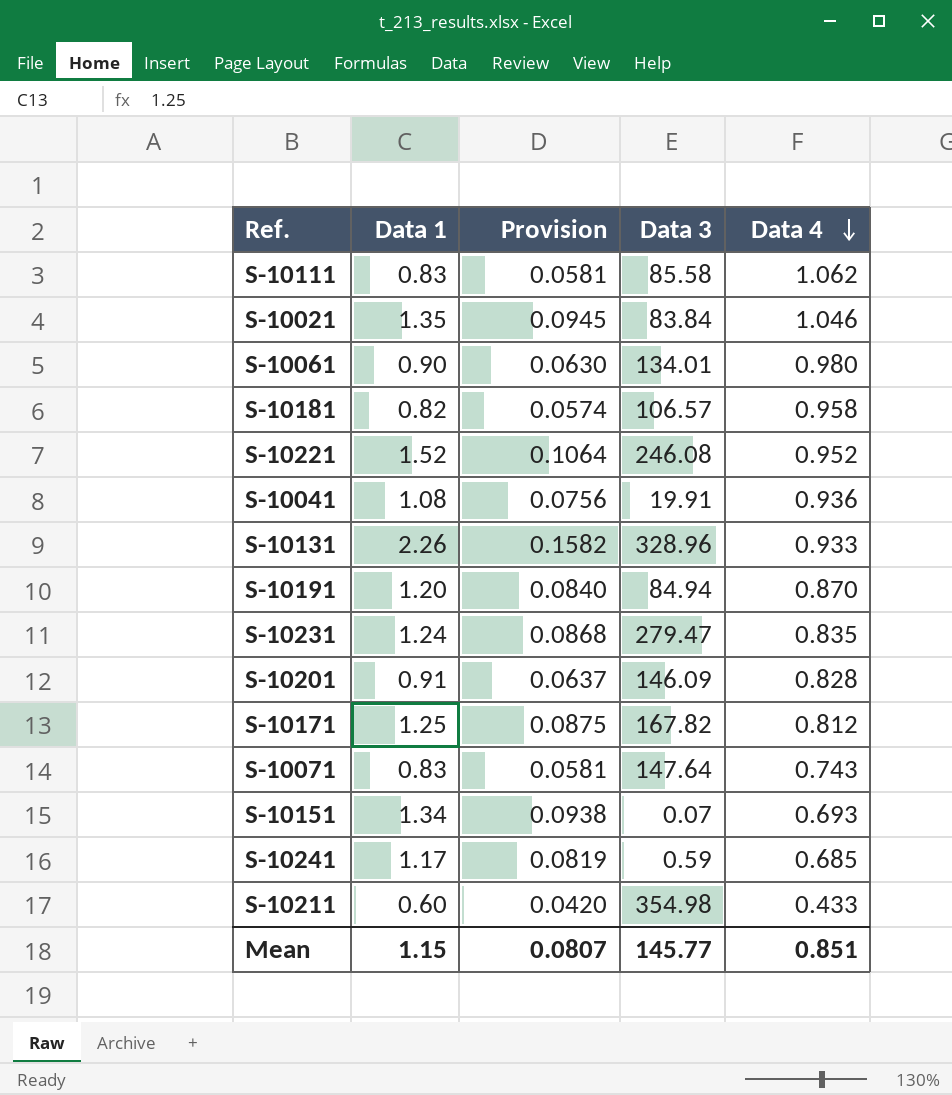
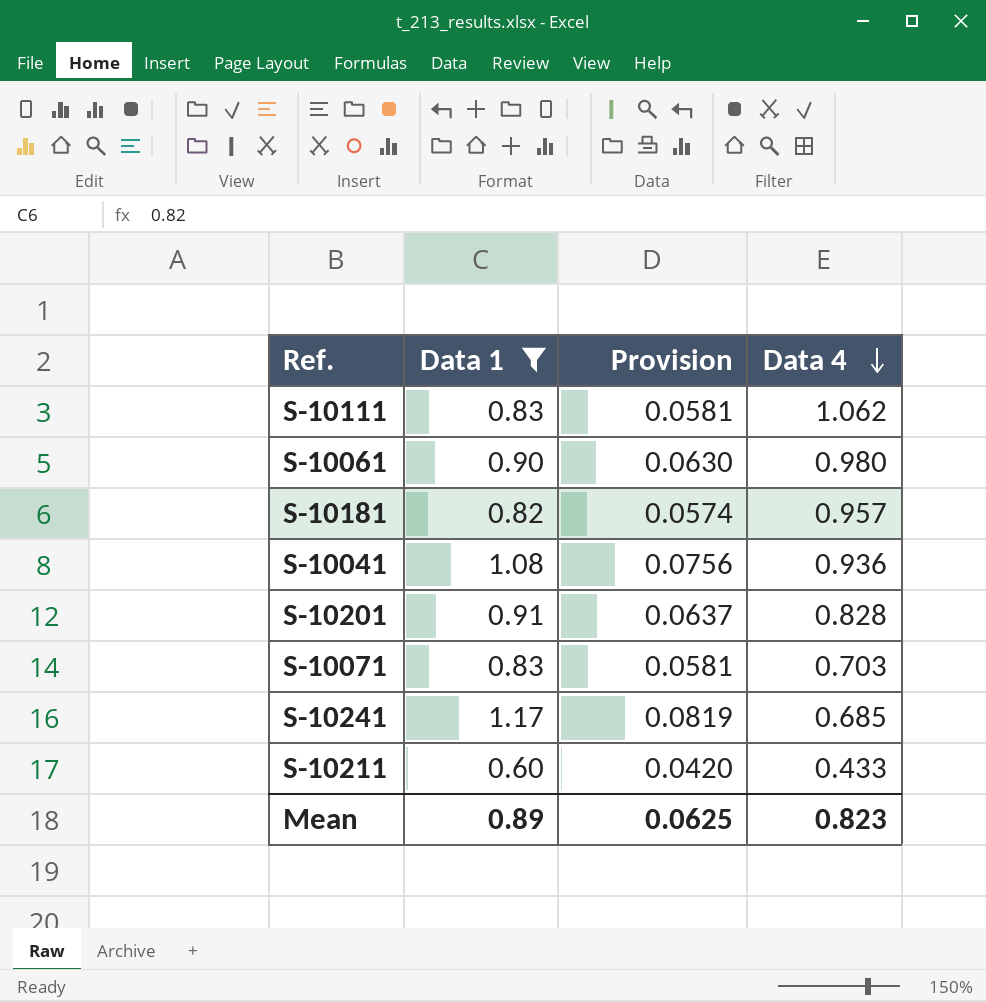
filter: none -> Data 1 <= 1.17
column Data 3 | position: 4 -> none
S-10181 | Data 4: 0.958 -> 0.957
S-10071 | Data 4: 0.743 -> 0.703
Mean | Data 1: 1.15 -> 0.89
Mean | Provision: 0.0807 -> 0.0625
Mean | Data 4: 0.851 -> 0.823

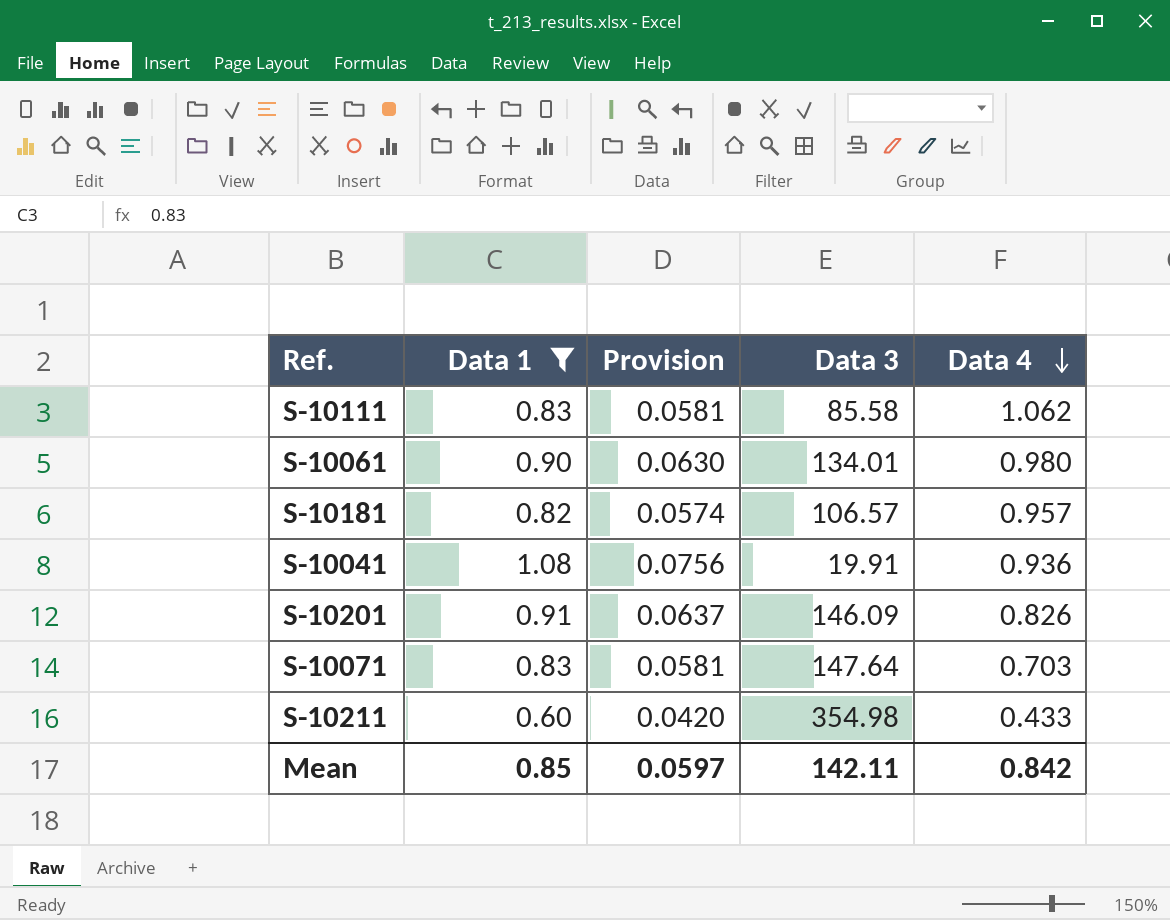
column Data 3 | position: none -> 4
row S-10241: 1.17 | 0.0819 | 0.685 -> none
S-10201 | Data 4: 0.828 -> 0.826
Mean | Data 1: 0.89 -> 0.85
Mean | Provision: 0.0625 -> 0.0597
Mean | Data 4: 0.823 -> 0.842

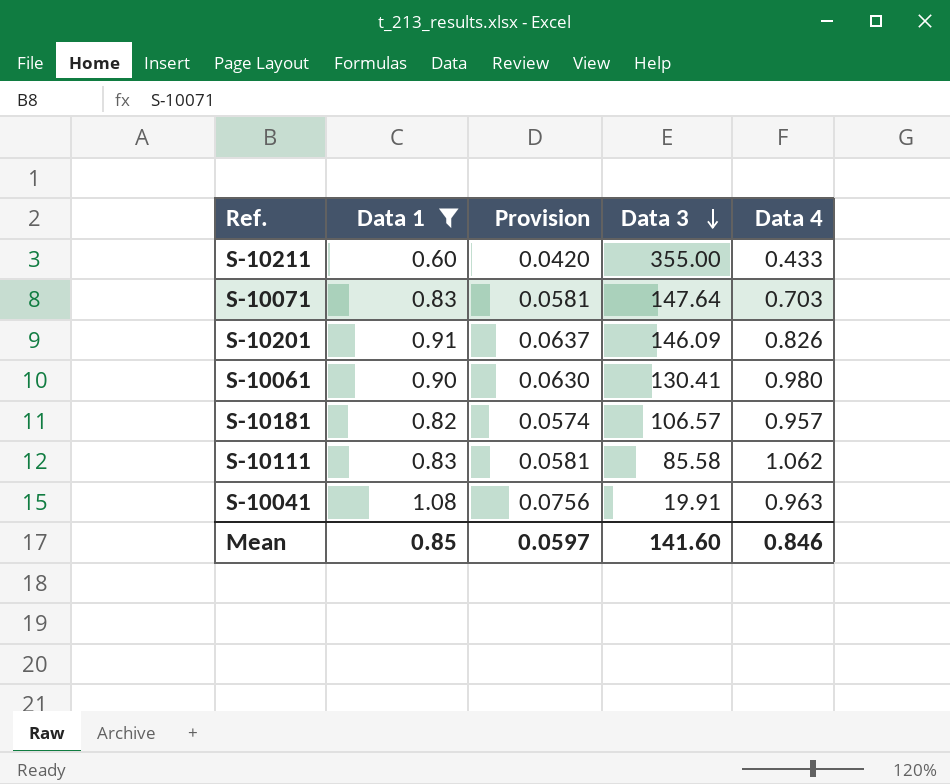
row order: Data 4 descending -> Data 3 descending
S-10211 | Data 3: 354.98 -> 355.00
S-10061 | Data 3: 134.01 -> 130.41
S-10041 | Data 4: 0.936 -> 0.963
Mean | Data 3: 142.11 -> 141.60
Mean | Data 4: 0.842 -> 0.846

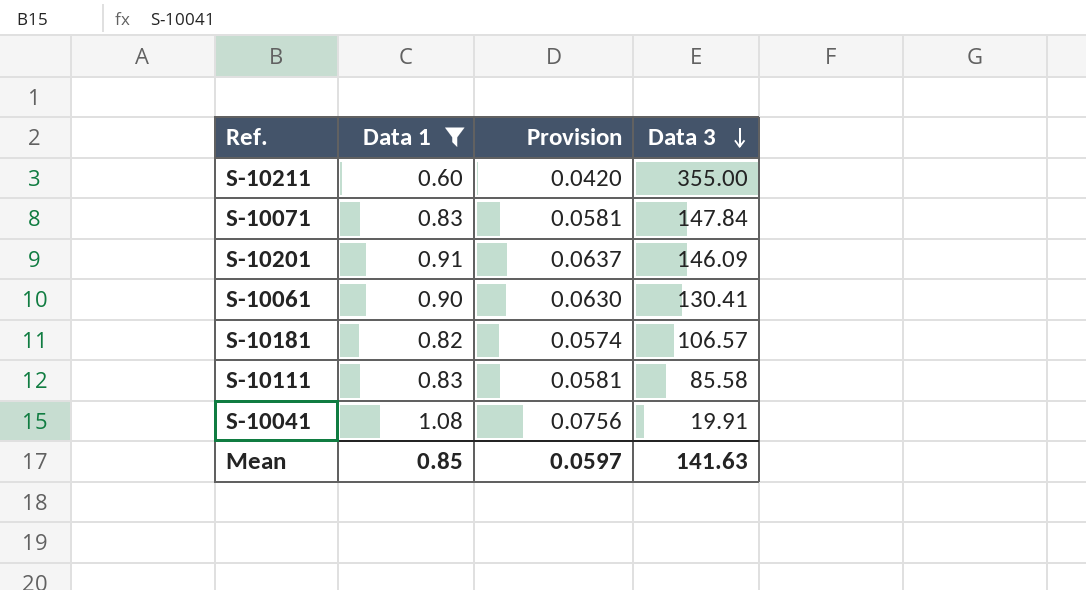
column Data 4 | position: 5 -> none
S-10071 | Data 3: 147.64 -> 147.84
Mean | Data 3: 141.60 -> 141.63

